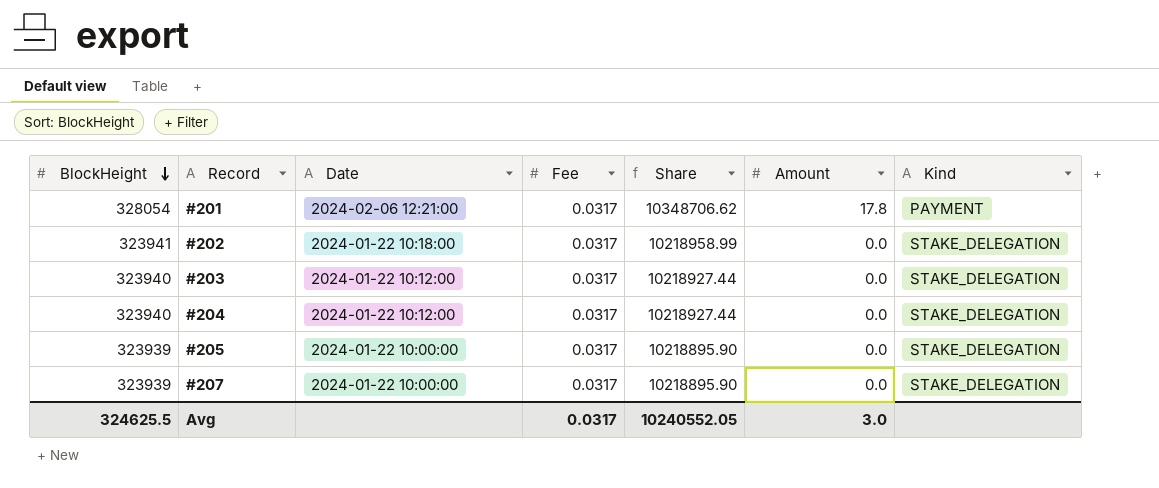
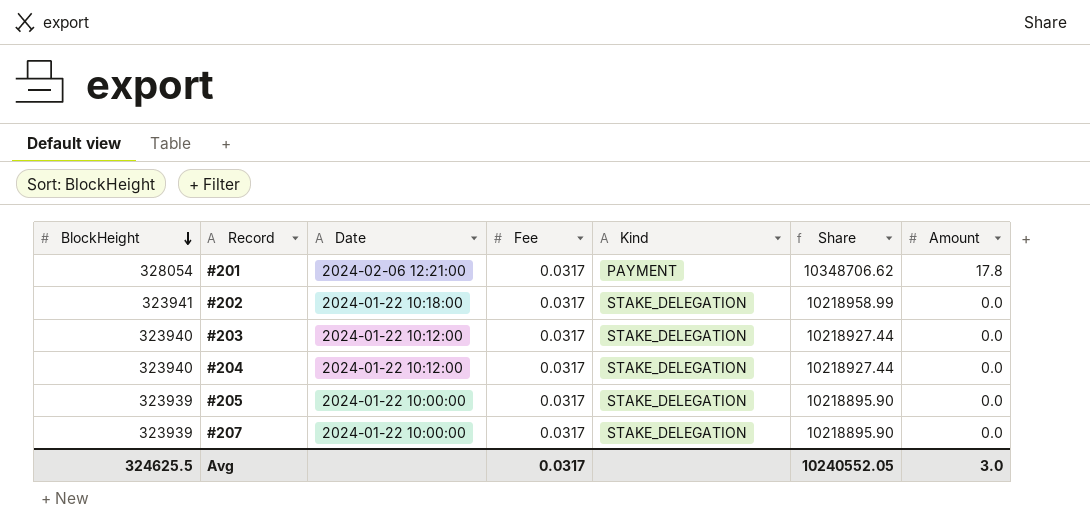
column Kind | position: 7 -> 5

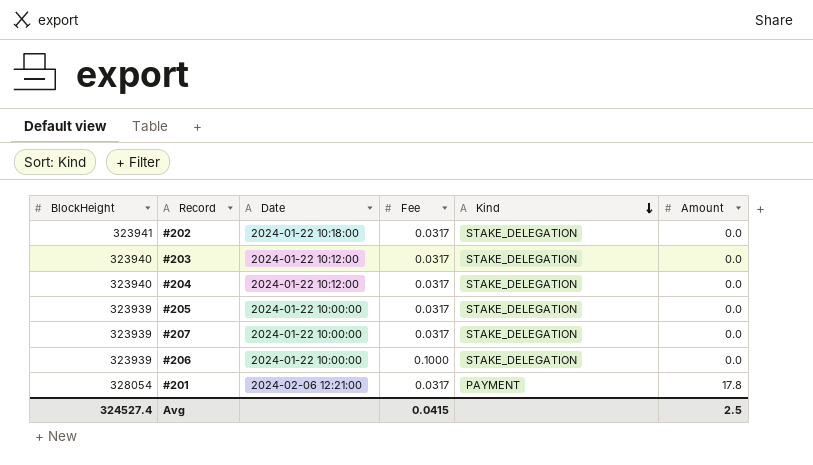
row order: BlockHeight descending -> Kind descending
column Share | formula: [BlockHeight] / [Fee] -> none
row #206: none -> 323939 | 2024-01-22 10:00:00 | 0.1000 | STAKE_DELEGATION | 0.0
Avg | BlockHeight: 324625.5 -> 324527.4
Avg | Fee: 0.0317 -> 0.0415
Avg | Amount: 3.0 -> 2.5

